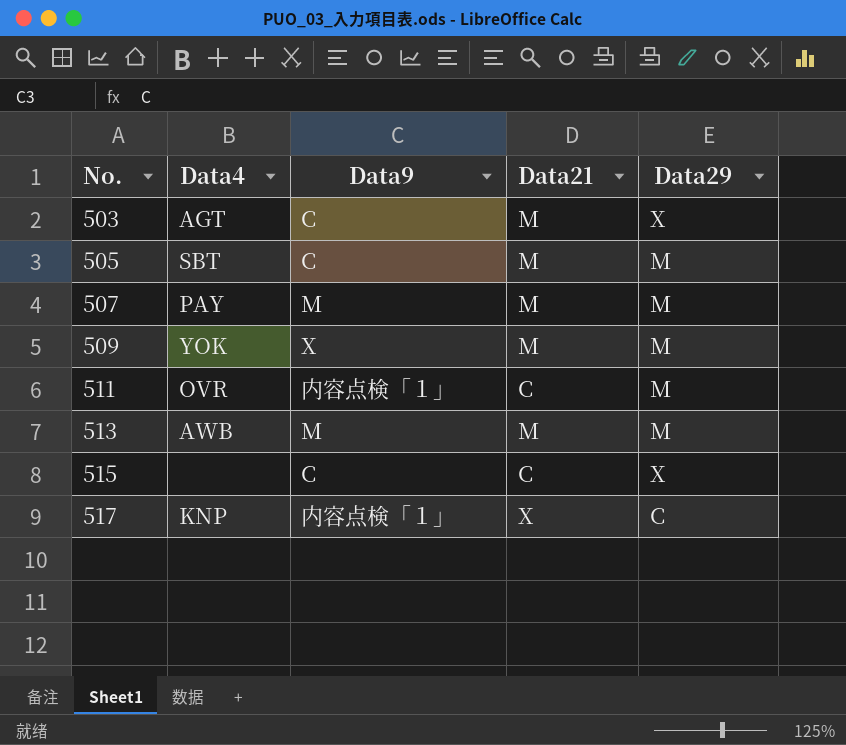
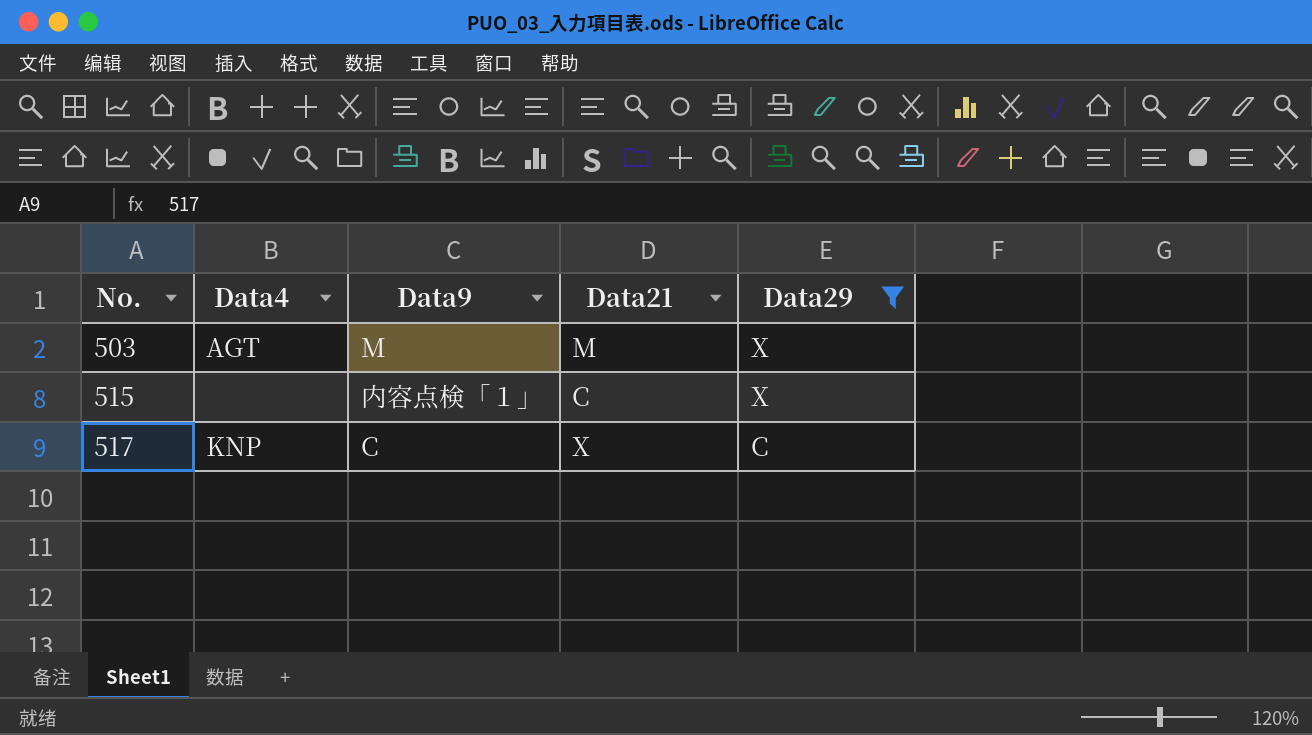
filter: none -> Data29 != M
503 | Data9: C -> M
515 | Data9: C -> 内容点検「１」
517 | Data9: 内容点検「１」 -> C

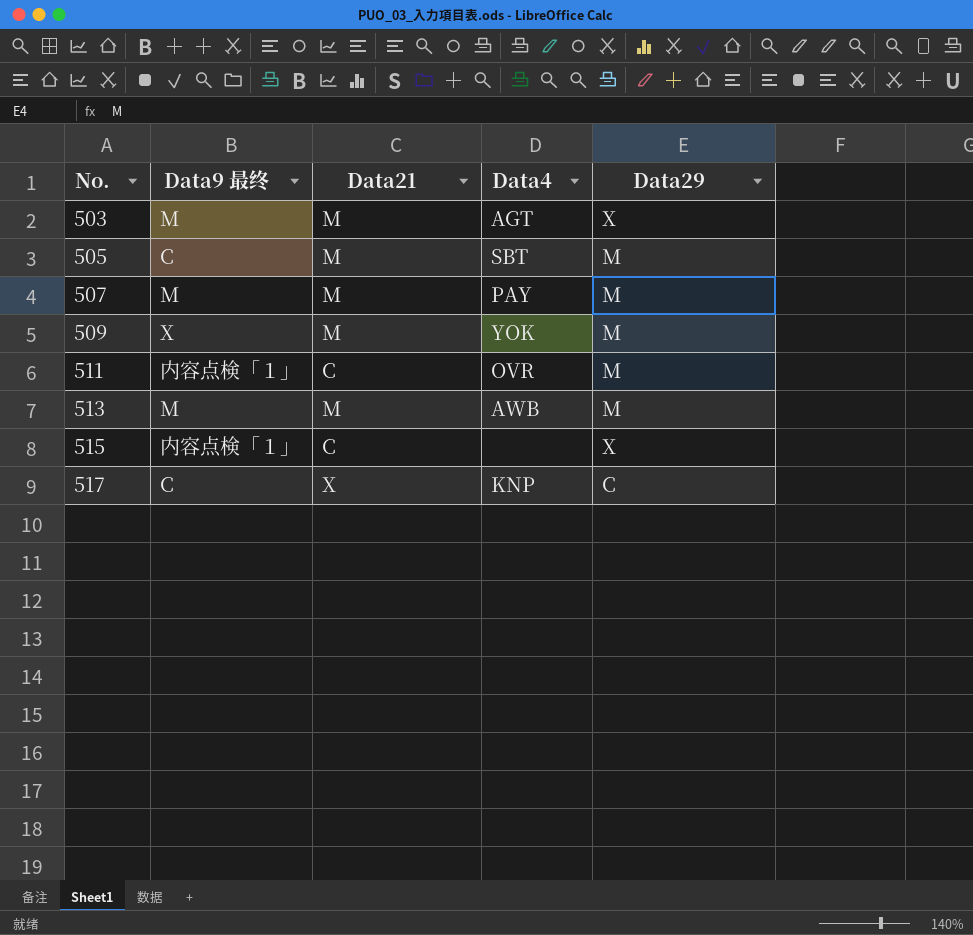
filter: Data29 != M -> none
column name: Data9 -> Data9 最终
column Data4 | position: 2 -> 4

